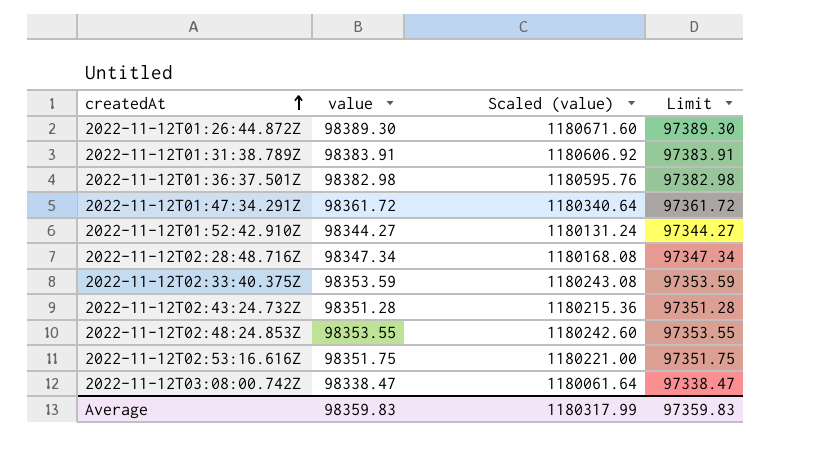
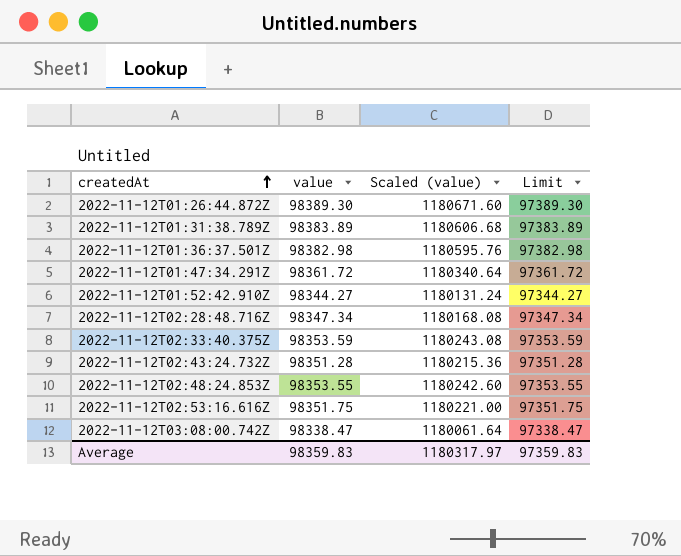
2022-11-12T01:31:38.789Z | value: 98383.91 -> 98383.89
2022-11-12T01:31:38.789Z | Scaled (value): 1180606.92 -> 1180606.68
2022-11-12T01:31:38.789Z | Limit: 97383.91 -> 97383.89
Average | Scaled (value): 1180317.99 -> 1180317.97

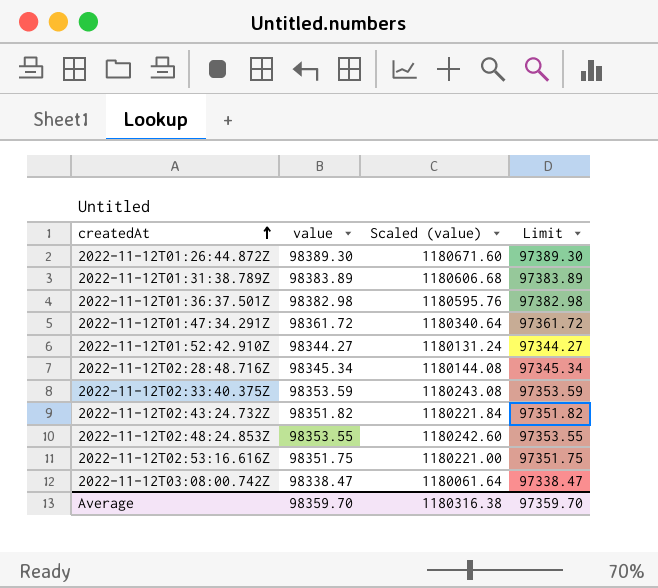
2022-11-12T02:28:48.716Z | value: 98347.34 -> 98345.34
2022-11-12T02:28:48.716Z | Scaled (value): 1180168.08 -> 1180144.08
2022-11-12T02:28:48.716Z | Limit: 97347.34 -> 97345.34
2022-11-12T02:43:24.732Z | value: 98351.28 -> 98351.82
2022-11-12T02:43:24.732Z | Scaled (value): 1180215.36 -> 1180221.84
2022-11-12T02:43:24.732Z | Limit: 97351.28 -> 97351.82
Average | value: 98359.83 -> 98359.70
Average | Scaled (value): 1180317.97 -> 1180316.38
Average | Limit: 97359.83 -> 97359.70

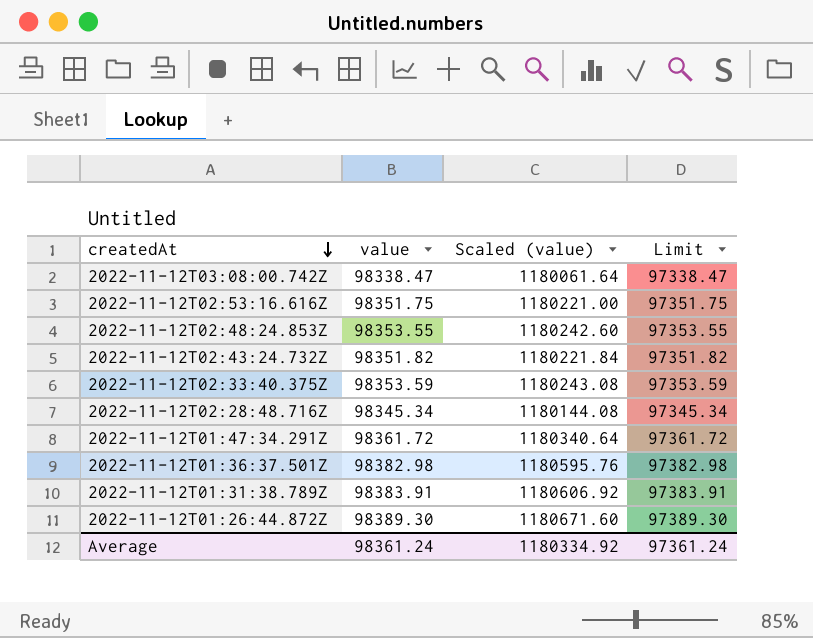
row order: createdAt ascending -> createdAt descending
row 2022-11-12T01:52:42.910Z: 98344.27 | 1180131.24 | 97344.27 -> none
2022-11-12T01:31:38.789Z | value: 98383.89 -> 98383.91
2022-11-12T01:31:38.789Z | Scaled (value): 1180606.68 -> 1180606.92
2022-11-12T01:31:38.789Z | Limit: 97383.89 -> 97383.91
Average | value: 98359.70 -> 98361.24
Average | Scaled (value): 1180316.38 -> 1180334.92
Average | Limit: 97359.70 -> 97361.24

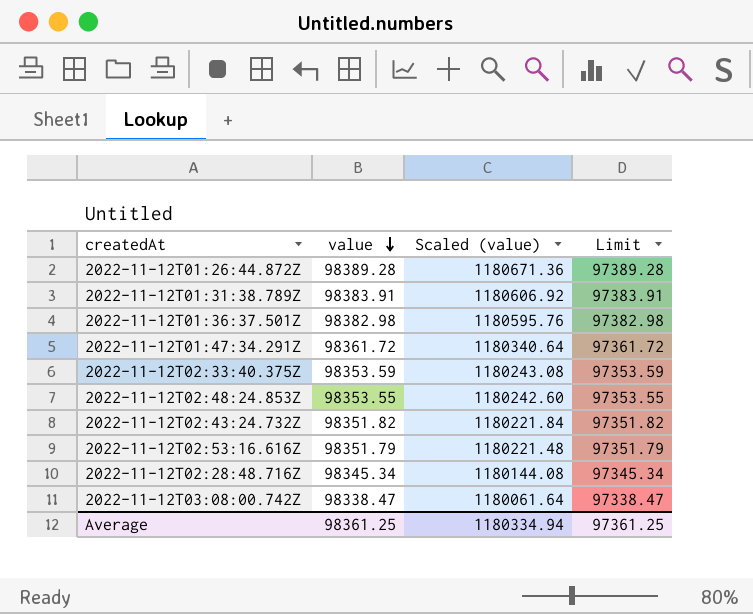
row order: createdAt descending -> value descending
2022-11-12T01:26:44.872Z | value: 98389.30 -> 98389.28
2022-11-12T01:26:44.872Z | Scaled (value): 1180671.60 -> 1180671.36
2022-11-12T01:26:44.872Z | Limit: 97389.30 -> 97389.28
2022-11-12T02:53:16.616Z | value: 98351.75 -> 98351.79
2022-11-12T02:53:16.616Z | Scaled (value): 1180221.00 -> 1180221.48
2022-11-12T02:53:16.616Z | Limit: 97351.75 -> 97351.79
Average | value: 98361.24 -> 98361.25
Average | Scaled (value): 1180334.92 -> 1180334.94
Average | Limit: 97361.24 -> 97361.25

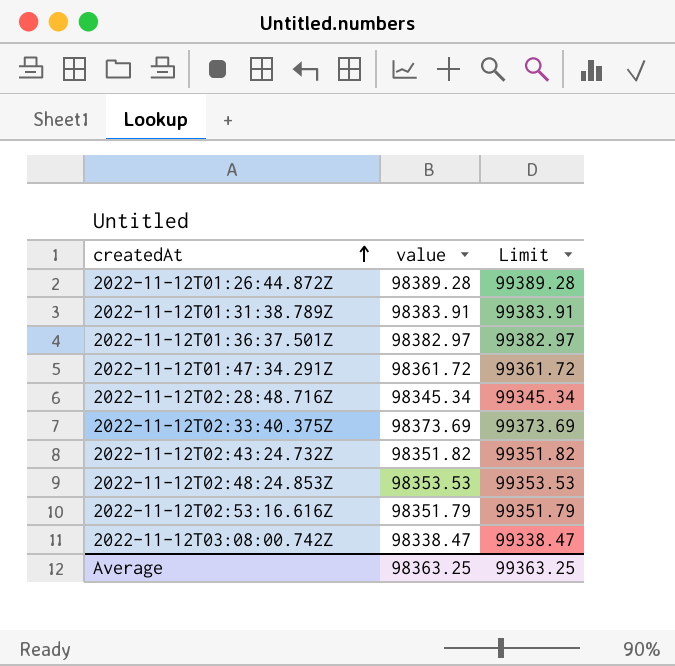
row order: value descending -> createdAt ascending
column Scaled (value) | formula: [value] * 12 -> none
column Limit | formula: [value] - 1000 -> [value] + 1000
2022-11-12T01:36:37.501Z | value: 98382.98 -> 98382.97
2022-11-12T02:33:40.375Z | value: 98353.59 -> 98373.69
2022-11-12T02:48:24.853Z | value: 98353.55 -> 98353.53
Average | value: 98361.25 -> 98363.25
Average | Limit: 97361.25 -> 99363.25

